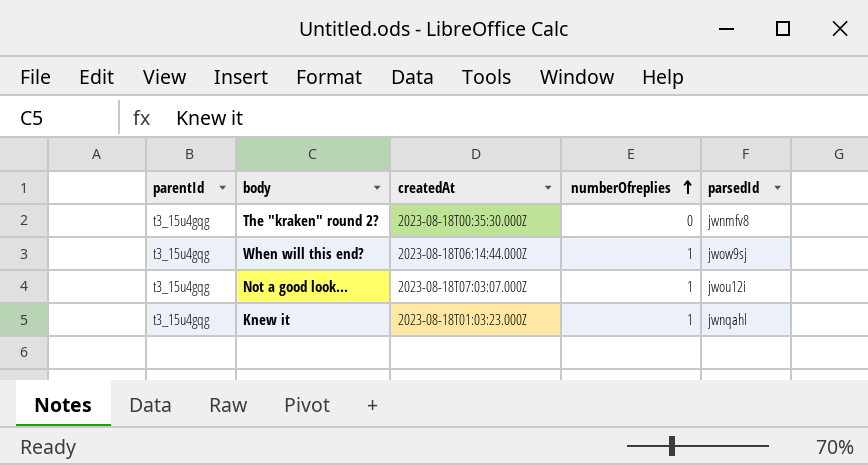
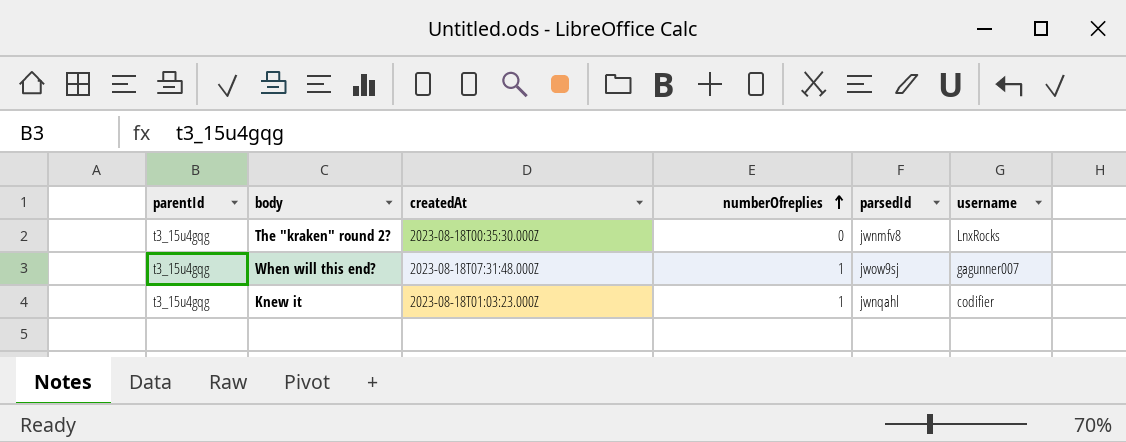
column username | position: none -> 6
row Not a good look...: t3_15u4gqg | 2023-08-18T07:03:07.000Z | 1 | jwou12i -> none
When will this end? | createdAt: 2023-08-18T06:14:44.000Z -> 2023-08-18T07:31:48.000Z

